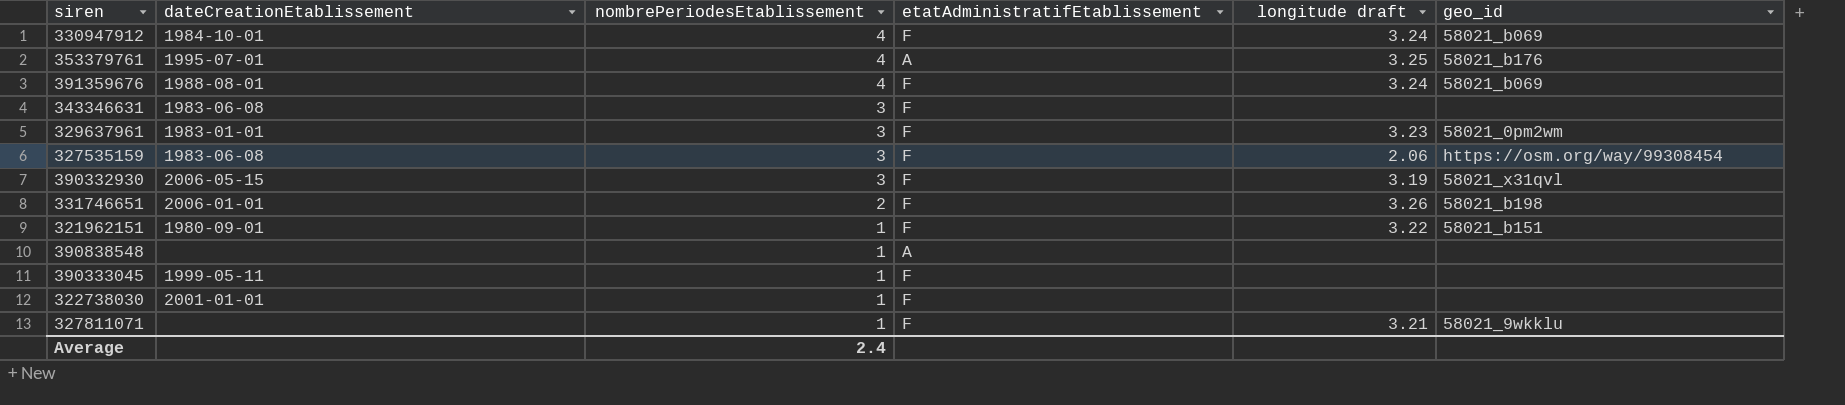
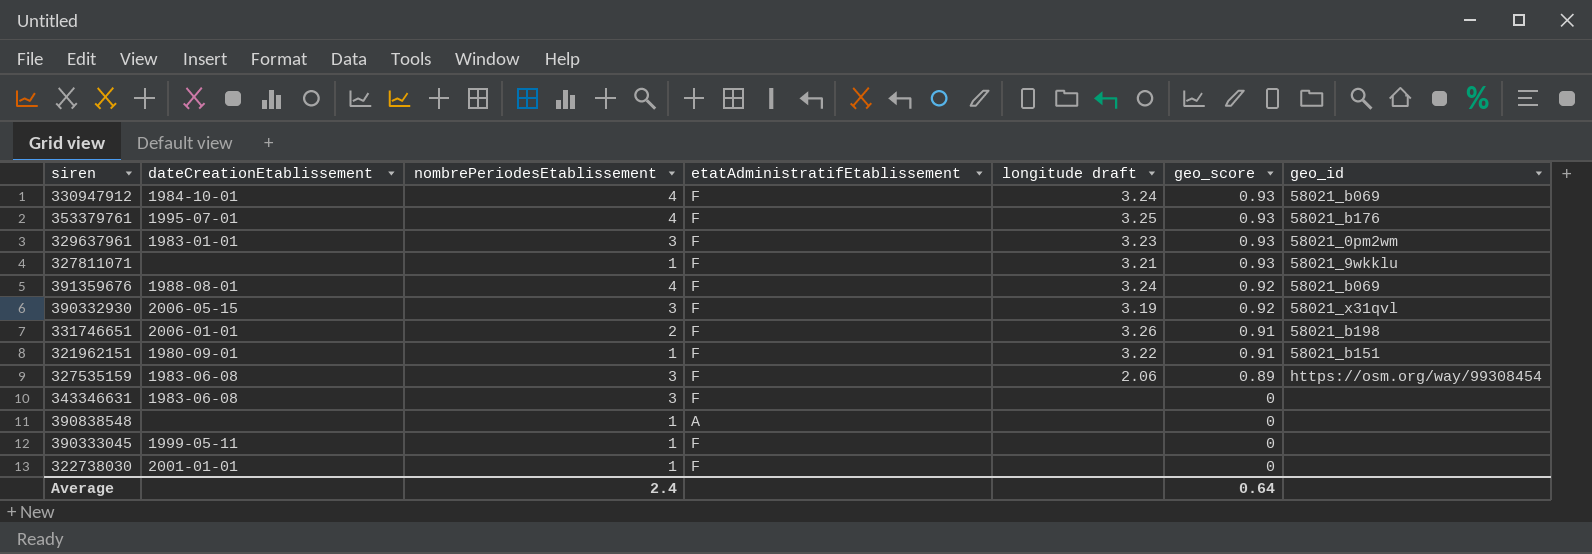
row order: nombrePeriodesEtablissement descending -> geo_score descending
column geo_score | position: none -> 6
353379761 | etatAdministratifEtablissement: A -> F

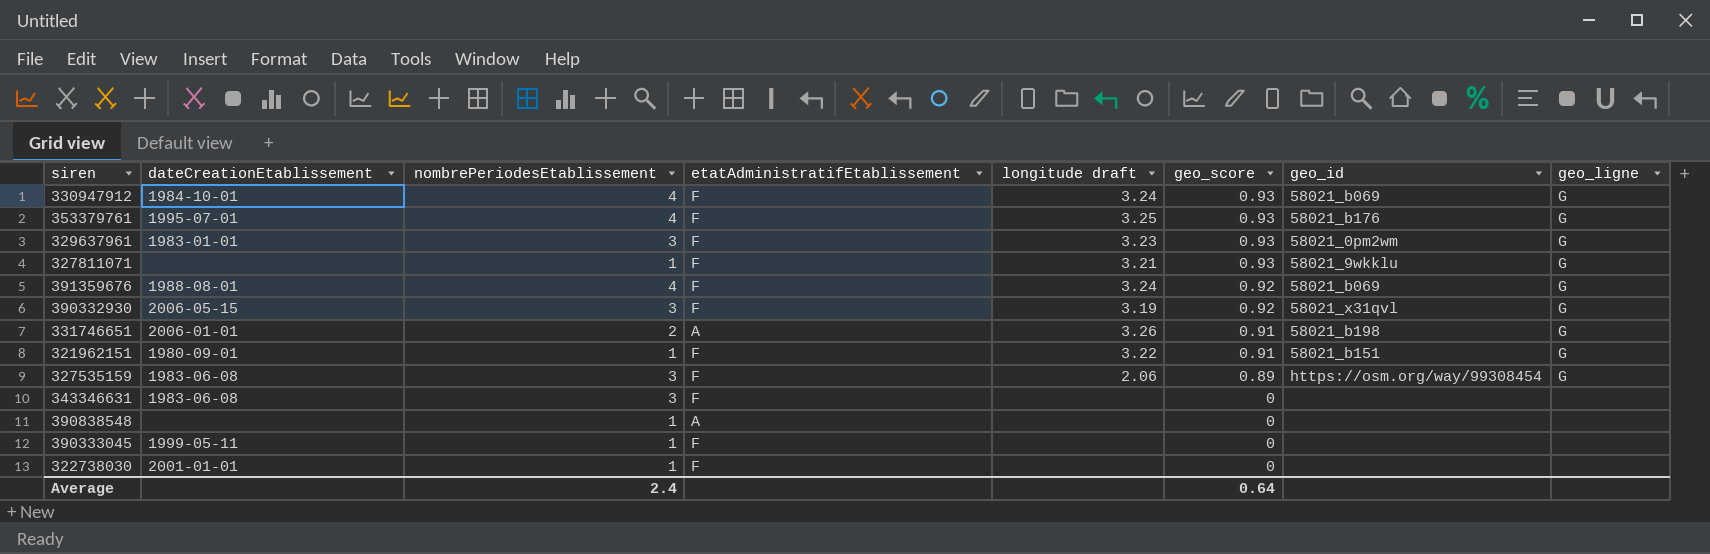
column geo_ligne | position: none -> 8
331746651 | etatAdministratifEtablissement: F -> A

